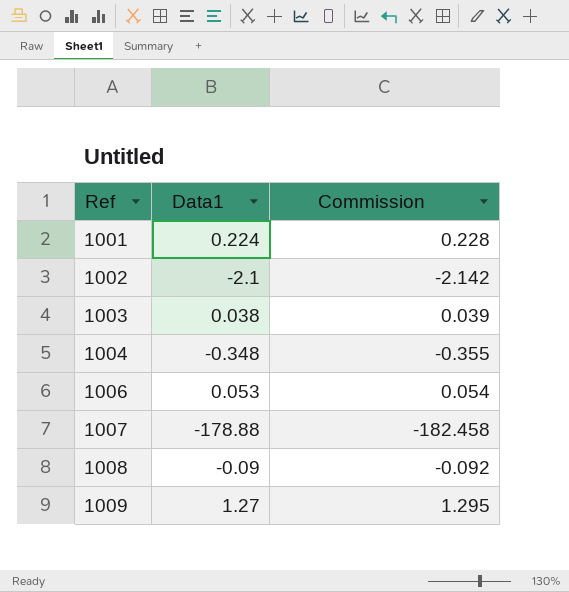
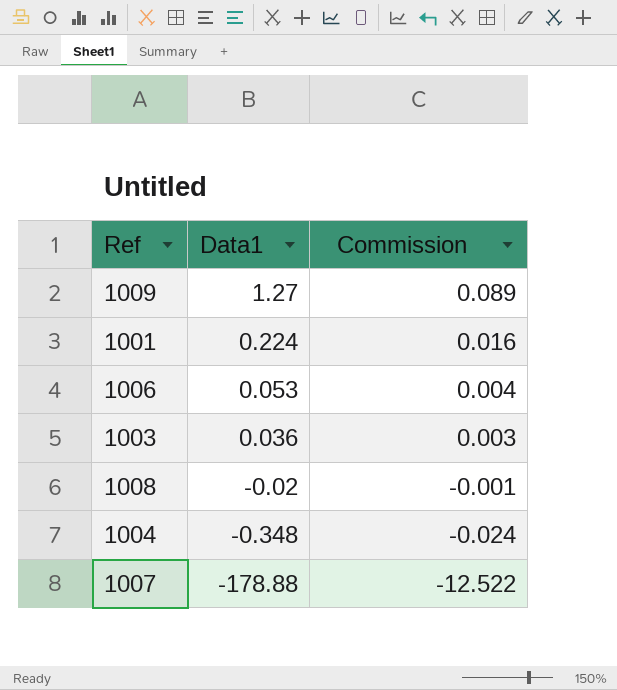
row order: Ref ascending -> Data1 descending
column Commission | formula: [Data1] * 1.02 -> [Data1] * 0.07
row 1002: -2.1 | -2.142 -> none
1003 | Data1: 0.038 -> 0.036
1008 | Data1: -0.09 -> -0.02

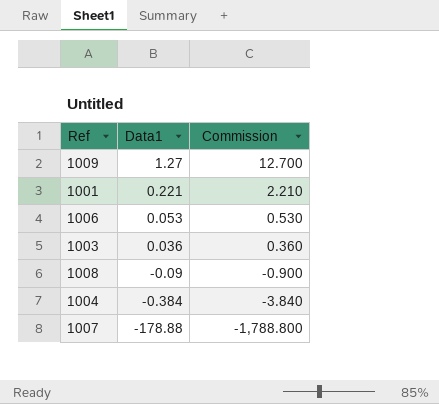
column Commission | formula: [Data1] * 0.07 -> [Data1] * 10
1001 | Data1: 0.224 -> 0.221
1008 | Data1: -0.02 -> -0.09
1004 | Data1: -0.348 -> -0.384

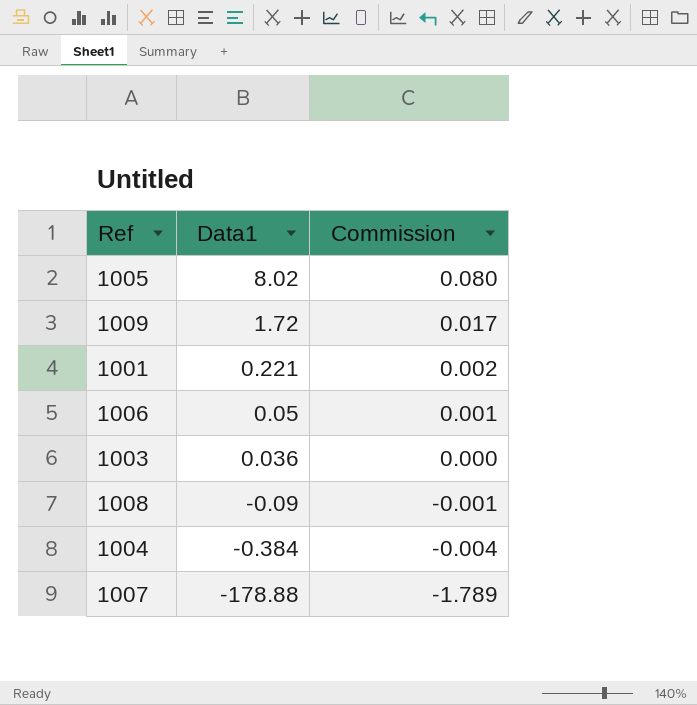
column Commission | formula: [Data1] * 10 -> [Data1] * 0.01
row 1005: none -> 8.02 | 0.080
1009 | Data1: 1.27 -> 1.72
1006 | Data1: 0.053 -> 0.05

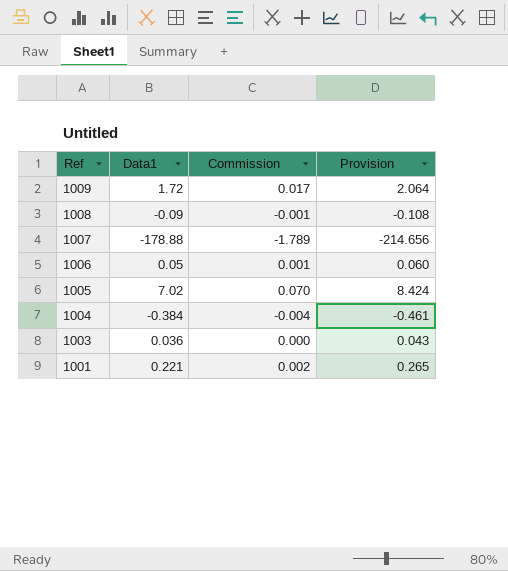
row order: Data1 descending -> Ref descending
column Provision | formula: none -> [Data1] * 1.2
1005 | Data1: 8.02 -> 7.02
1005 | Commission: 0.080 -> 0.070

